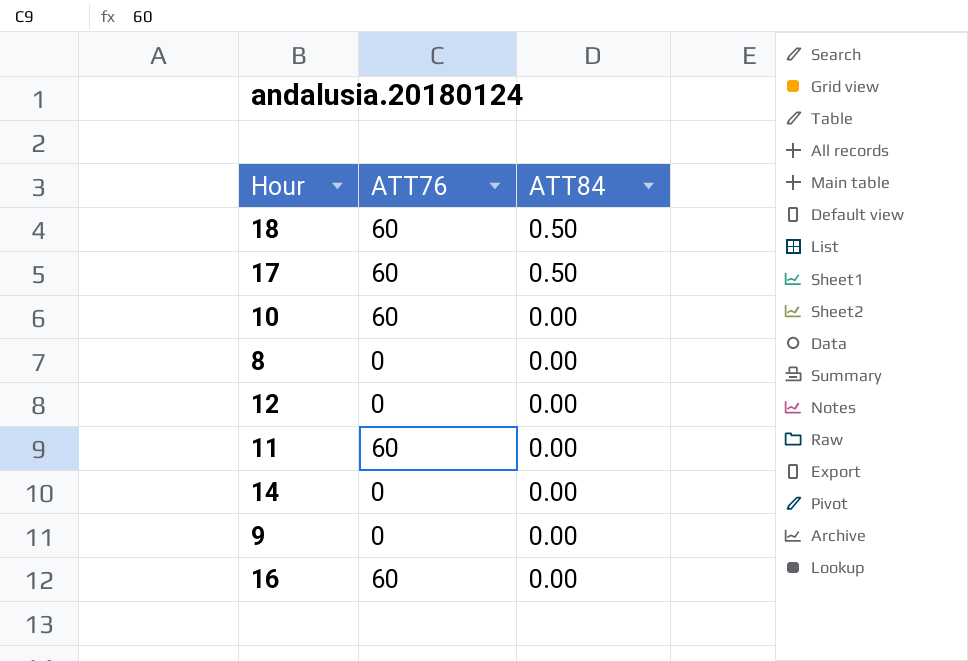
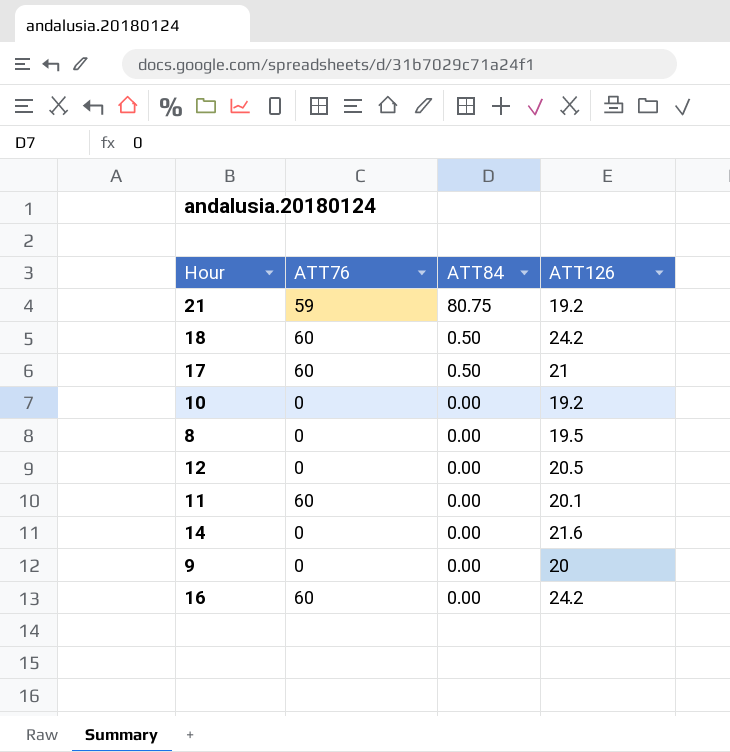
column ATT126 | position: none -> 4
row 21: none -> 59 | 80.75 | 19.2
10 | ATT76: 60 -> 0

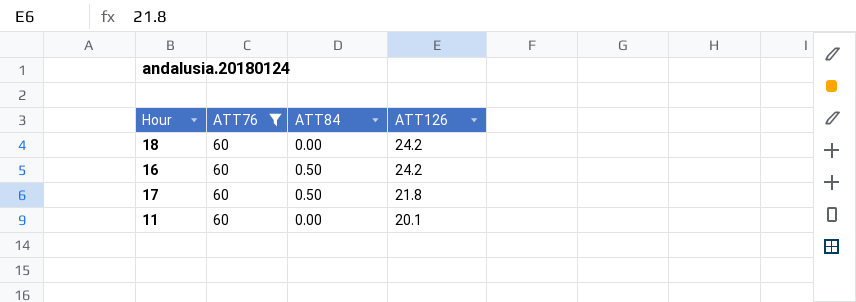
filter: none -> ATT76 = 60
row order: ATT84 descending -> ATT126 descending
18 | ATT84: 0.50 -> 0.00
16 | ATT84: 0.00 -> 0.50
17 | ATT126: 21 -> 21.8

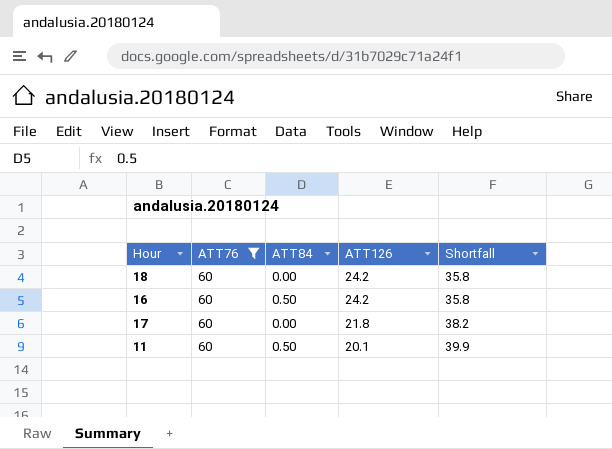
column Shortfall | formula: none -> [ATT76] - [ATT126]
17 | ATT84: 0.50 -> 0.00
11 | ATT84: 0.00 -> 0.50

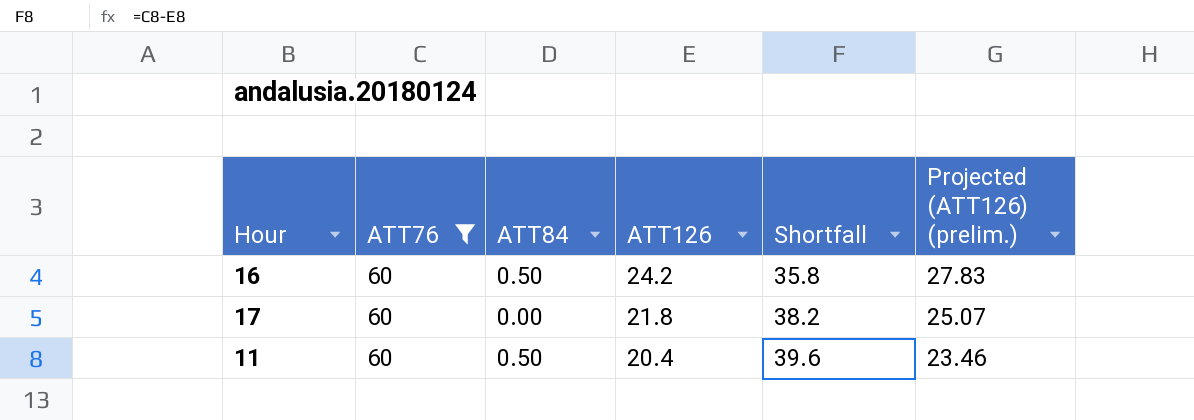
column Projected (ATT126) (prelim.) | formula: none -> [ATT126] * 1.15
row 18: 60 | 0.00 | 24.2 | 35.8 -> none
11 | ATT126: 20.1 -> 20.4
11 | Shortfall: 39.9 -> 39.6

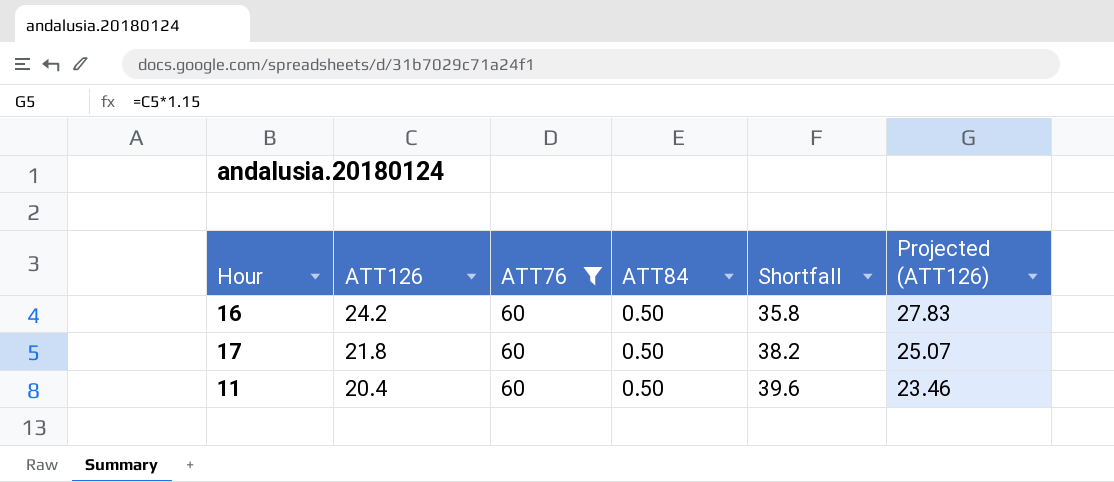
column ATT126 | position: 4 -> 2
column name: Projected (ATT126) (prelim.) -> Projected (ATT126)
17 | ATT84: 0.00 -> 0.50

